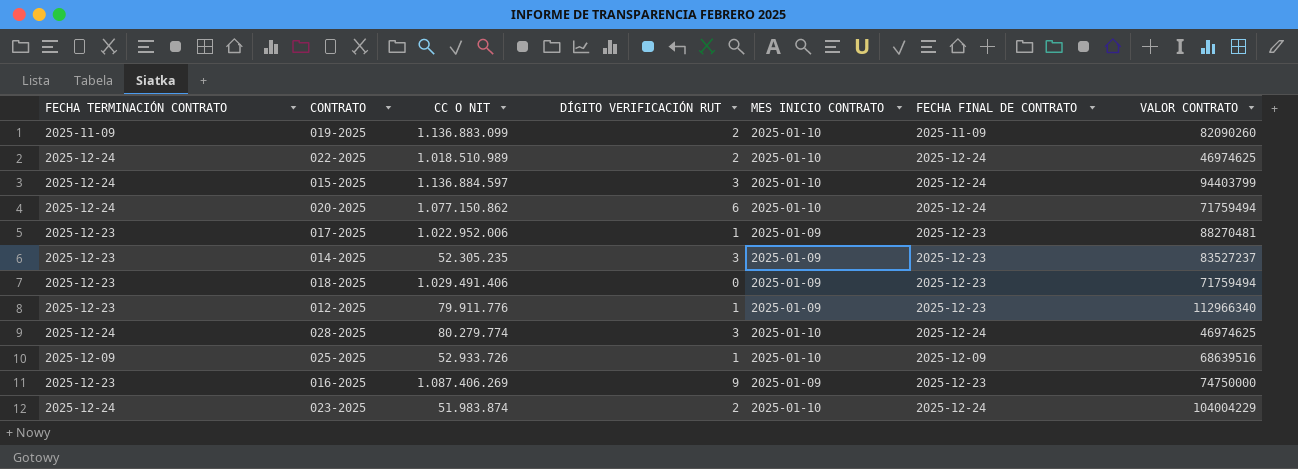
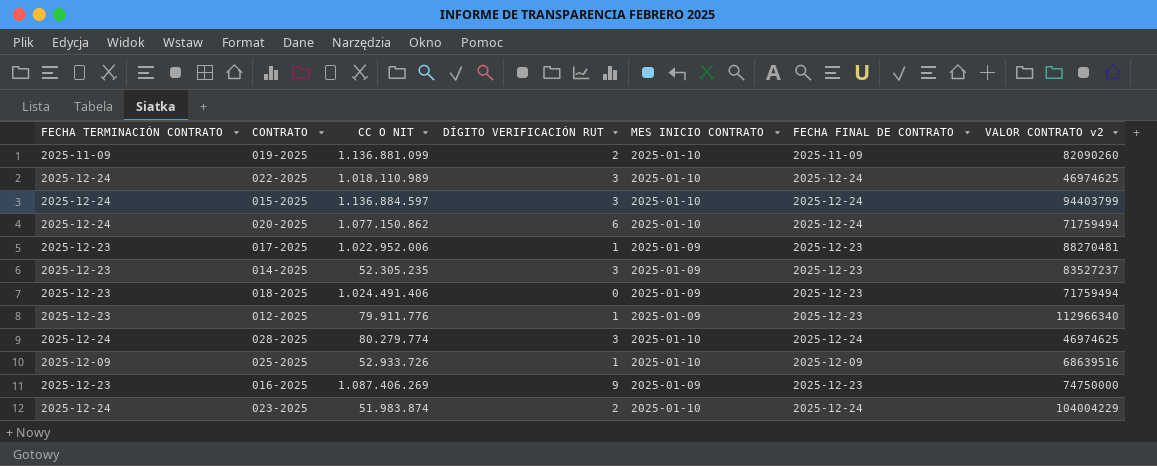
column name: VALOR CONTRATO -> VALOR CONTRATO v2
019-2025 | CC O NIT: 1.136.883.099 -> 1.136.881.099
022-2025 | CC O NIT: 1.018.510.989 -> 1.018.110.989
022-2025 | DÍGITO VERIFICACIÓN RUT: 2 -> 3
018-2025 | CC O NIT: 1.029.491.406 -> 1.024.491.406

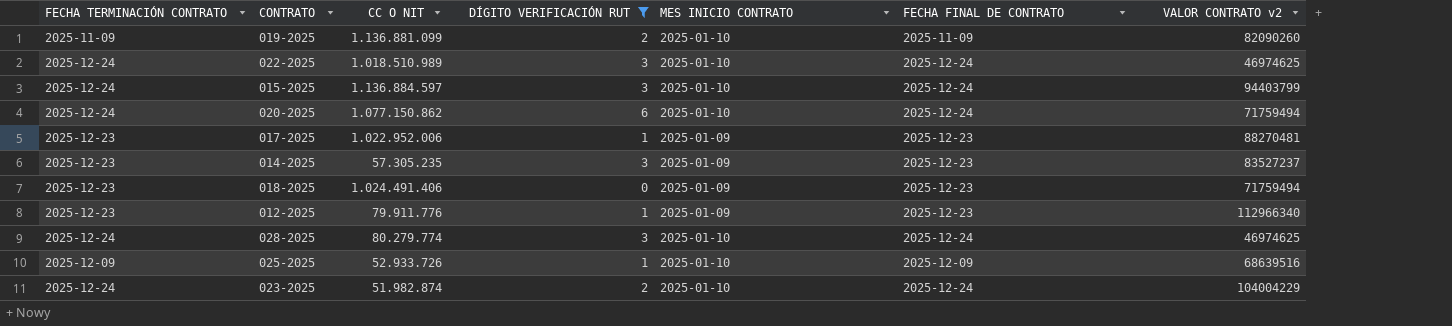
filter: none -> DÍGITO VERIFICACIÓN RUT != 9
022-2025 | CC O NIT: 1.018.110.989 -> 1.018.510.989
014-2025 | CC O NIT: 52.305.235 -> 57.305.235
023-2025 | CC O NIT: 51.983.874 -> 51.982.874

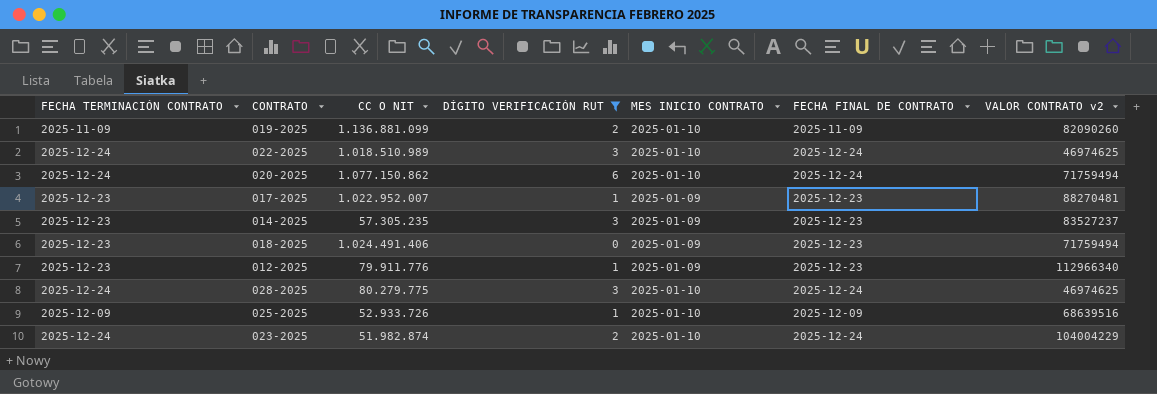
row 015-2025: 2025-12-24 | 1.136.884.597 | 3 | 2025-01-10 | 2025-12-24 | 94403799 -> none
017-2025 | CC O NIT: 1.022.952.006 -> 1.022.952.007
028-2025 | CC O NIT: 80.279.774 -> 80.279.775

